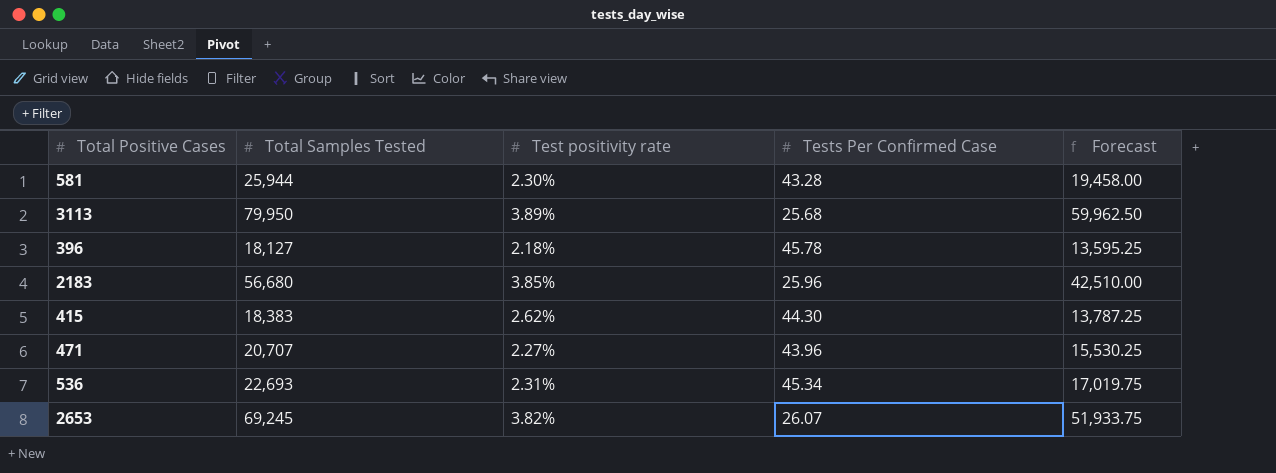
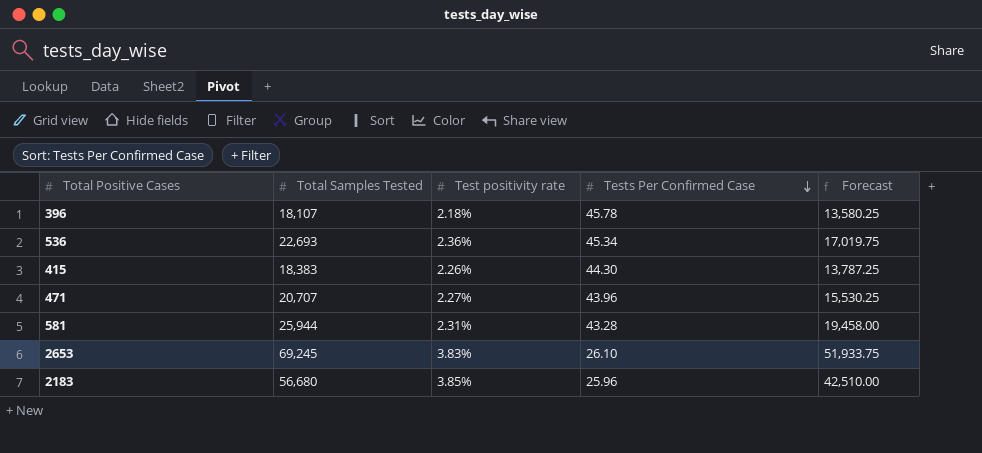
row order: none -> Tests Per Confirmed Case descending
row 3113: 79,950 | 3.89% | 25.68 | 59,962.50 -> none
396 | Total Samples Tested: 18,127 -> 18,107
396 | Forecast: 13,595.25 -> 13,580.25
536 | Test positivity rate: 2.31% -> 2.36%
415 | Test positivity rate: 2.62% -> 2.26%
581 | Test positivity rate: 2.30% -> 2.31%
2653 | Test positivity rate: 3.82% -> 3.83%
2653 | Tests Per Confirmed Case: 26.07 -> 26.10

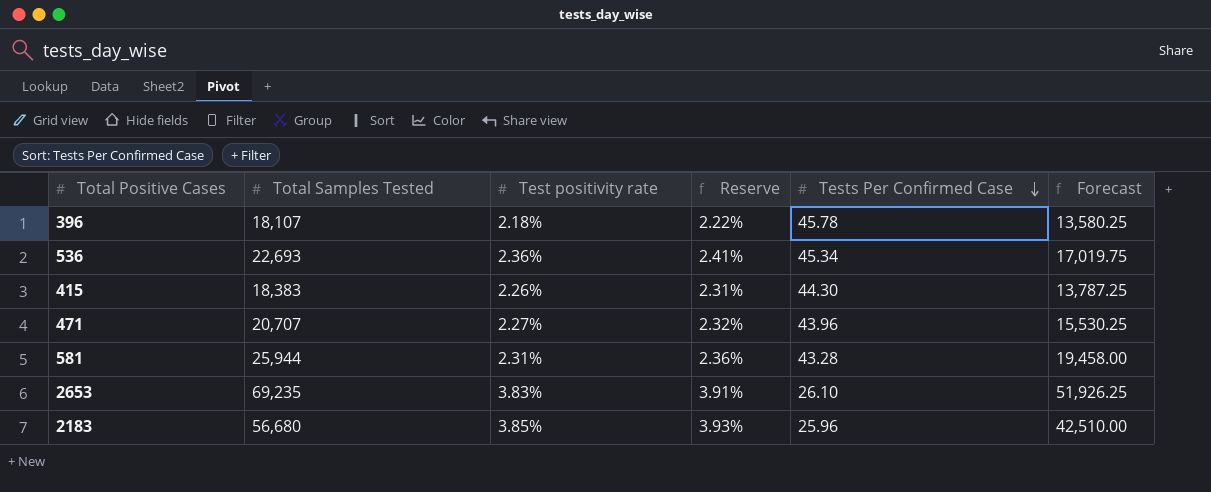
column Reserve | formula: none -> [Test positivity rate] * 1.02
2653 | Total Samples Tested: 69,245 -> 69,235
2653 | Forecast: 51,933.75 -> 51,926.25

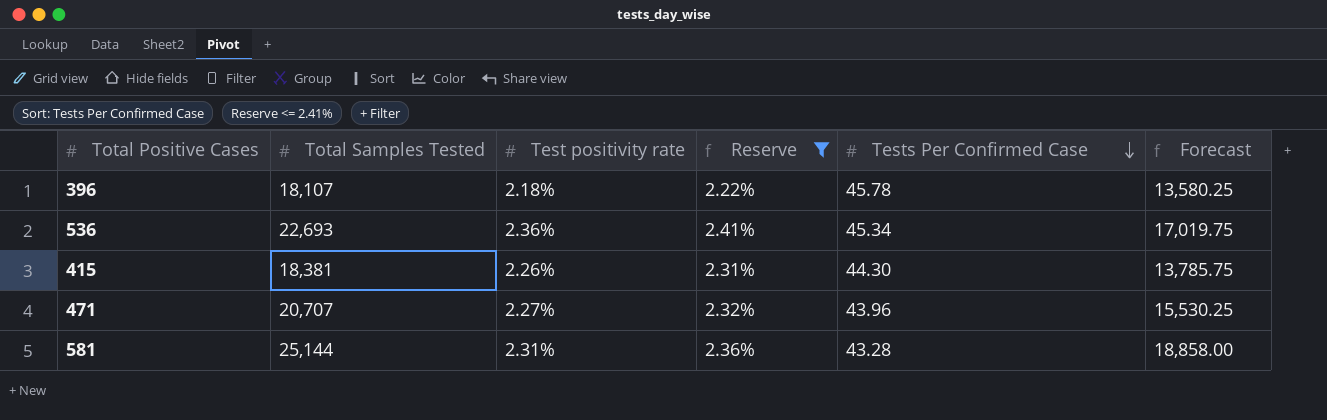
filter: none -> Reserve <= 2.41%
415 | Total Samples Tested: 18,383 -> 18,381
415 | Forecast: 13,787.25 -> 13,785.75
581 | Total Samples Tested: 25,944 -> 25,144
581 | Forecast: 19,458.00 -> 18,858.00

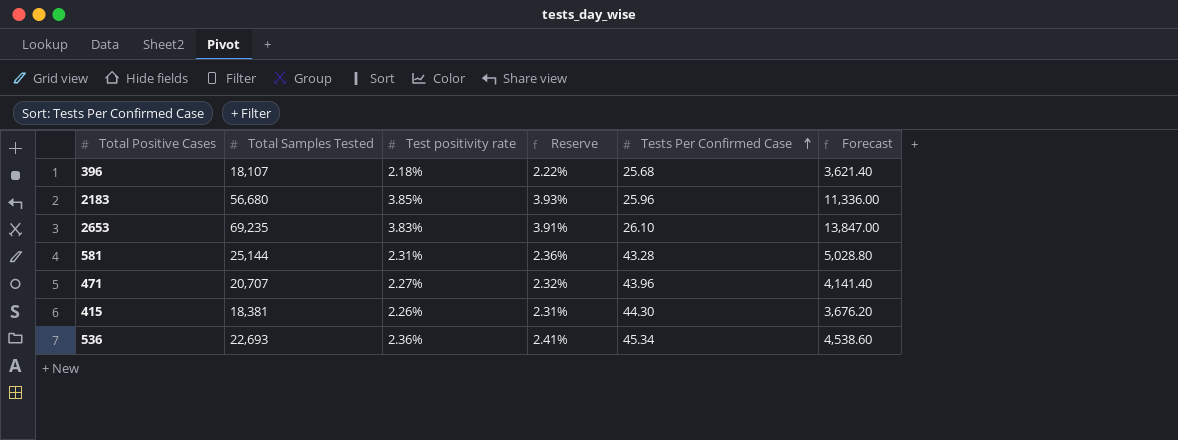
filter: Reserve <= 2.41% -> none
row order: Tests Per Confirmed Case descending -> Tests Per Confirmed Case ascending
column Forecast | formula: [Total Samples Tested] * 0.75 -> [Total Samples Tested] * 0.2
396 | Tests Per Confirmed Case: 45.78 -> 25.68

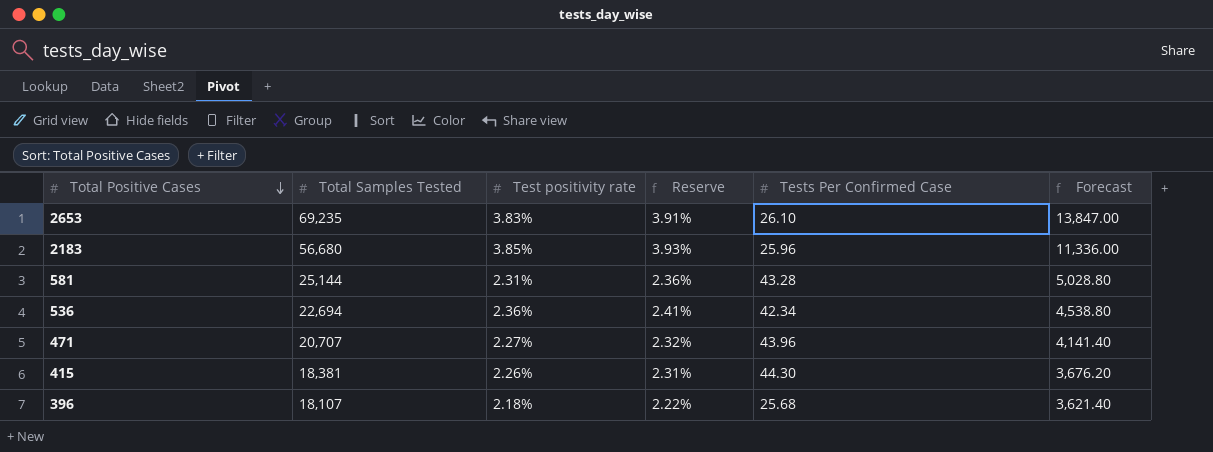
row order: Tests Per Confirmed Case ascending -> Total Positive Cases descending
536 | Total Samples Tested: 22,693 -> 22,694
536 | Tests Per Confirmed Case: 45.34 -> 42.34
536 | Forecast: 4,538.60 -> 4,538.80

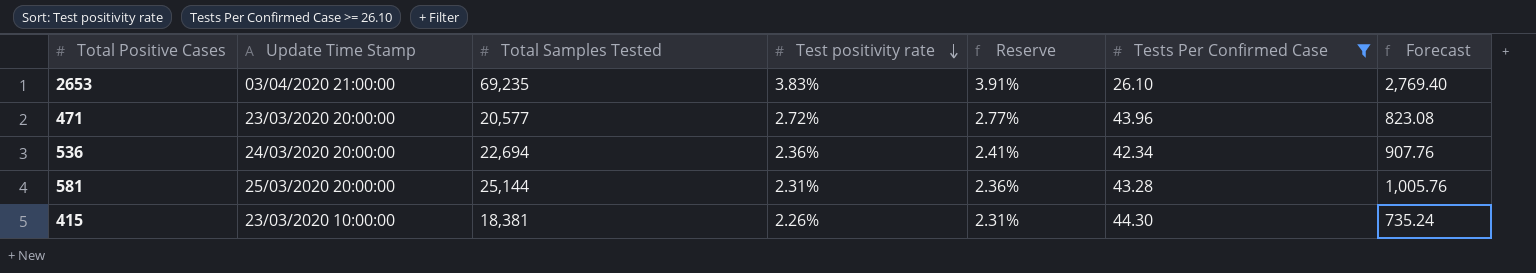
filter: none -> Tests Per Confirmed Case >= 26.10
row order: Total Positive Cases descending -> Test positivity rate descending
column Update Time Stamp | position: none -> 2
column Forecast | formula: [Total Samples Tested] * 0.2 -> [Total Samples Tested] * 0.04
471 | Total Samples Tested: 20,707 -> 20,577
471 | Test positivity rate: 2.27% -> 2.72%
471 | Reserve: 2.32% -> 2.77%

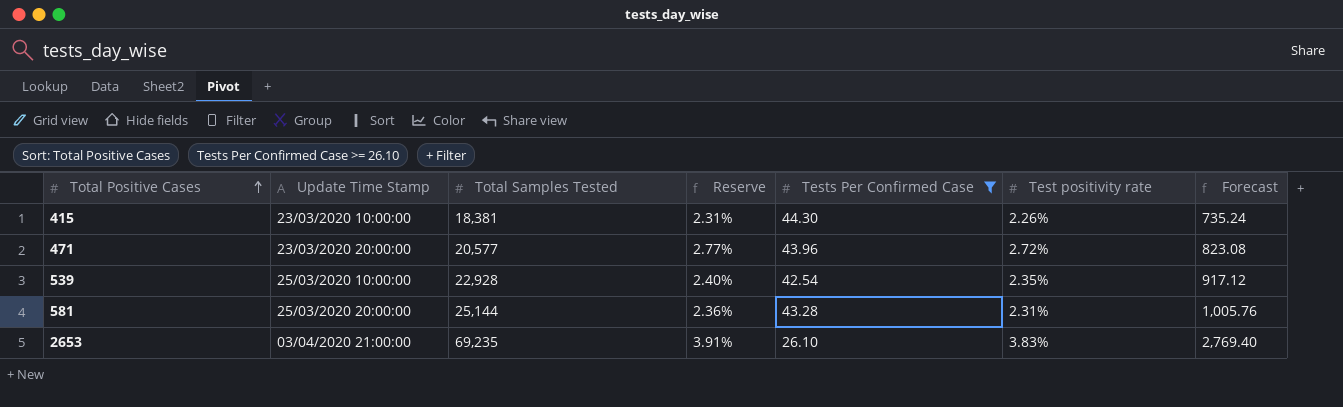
row order: Test positivity rate descending -> Total Positive Cases ascending
column Test positivity rate | position: 4 -> 6
row 536: 24/03/2020 20:00:00 | 22,694 | 2.36% | 2.41% | 42.34 | 907.76 -> none
row 539: none -> 25/03/2020 10:00:00 | 22,928 | 2.40% | 42.54 | 2.35% | 917.12

